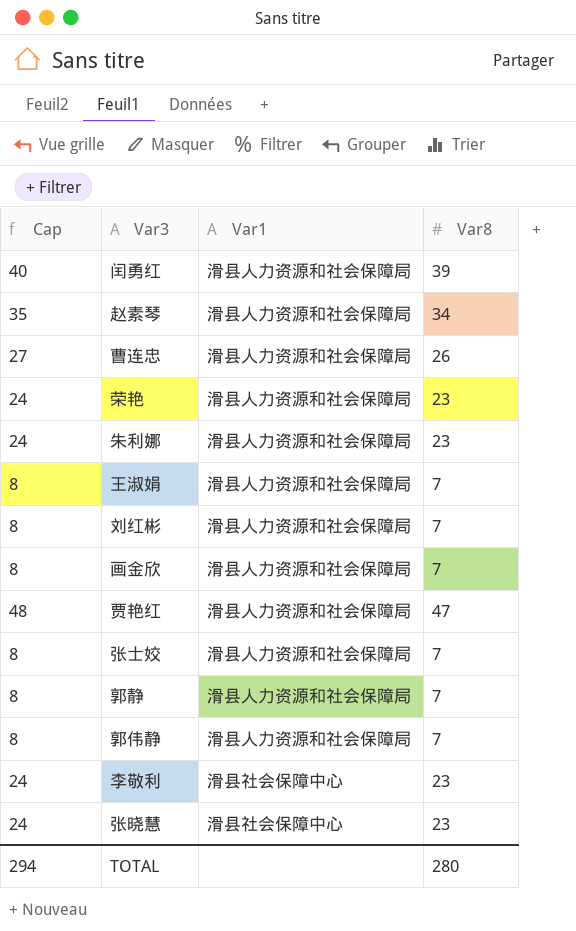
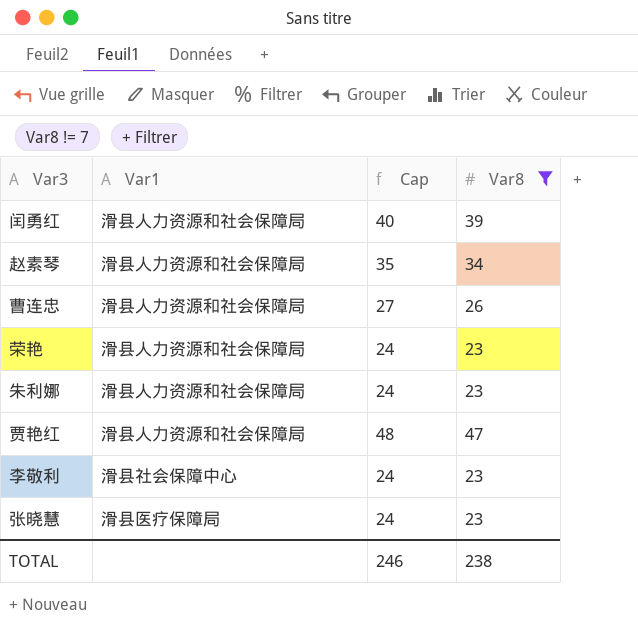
filter: none -> Var8 != 7
column Cap | position: 1 -> 3
张晓慧 | Var1: 滑县社会保障中心 -> 滑县医疗保障局
TOTAL | Cap: 294 -> 246
TOTAL | Var8: 280 -> 238

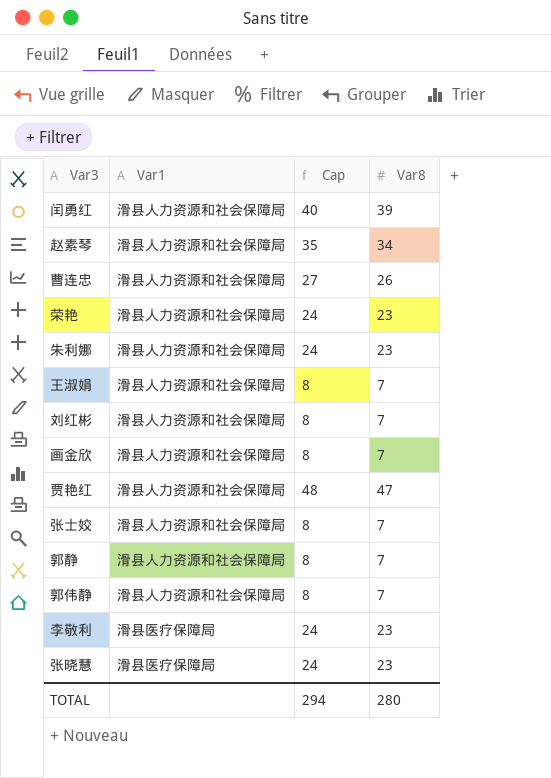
filter: Var8 != 7 -> none
李敬利 | Var1: 滑县社会保障中心 -> 滑县医疗保障局
TOTAL | Cap: 246 -> 294
TOTAL | Var8: 238 -> 280

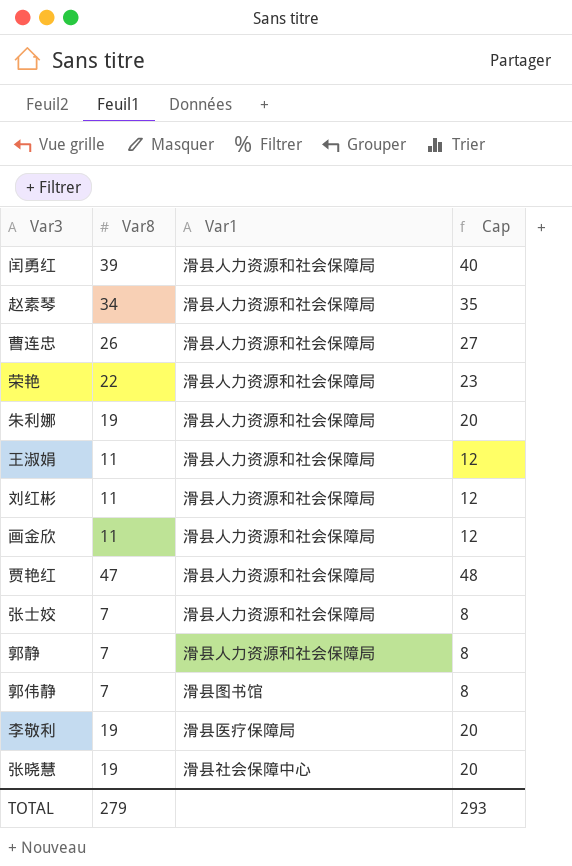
column Var8 | position: 4 -> 2
荣艳 | Var8: 23 -> 22
荣艳 | Cap: 24 -> 23
朱利娜 | Var8: 23 -> 19
朱利娜 | Cap: 24 -> 20
王淑娟 | Var8: 7 -> 11
王淑娟 | Cap: 8 -> 12
刘红彬 | Var8: 7 -> 11
刘红彬 | Cap: 8 -> 12
画金欣 | Var8: 7 -> 11
画金欣 | Cap: 8 -> 12
郭伟静 | Var1: 滑县人力资源和社会保障局 -> 滑县图书馆
李敬利 | Var8: 23 -> 19
李敬利 | Cap: 24 -> 20
张晓慧 | Var8: 23 -> 19
张晓慧 | Var1: 滑县医疗保障局 -> 滑县社会保障中心
张晓慧 | Cap: 24 -> 20
TOTAL | Var8: 280 -> 279
TOTAL | Cap: 294 -> 293

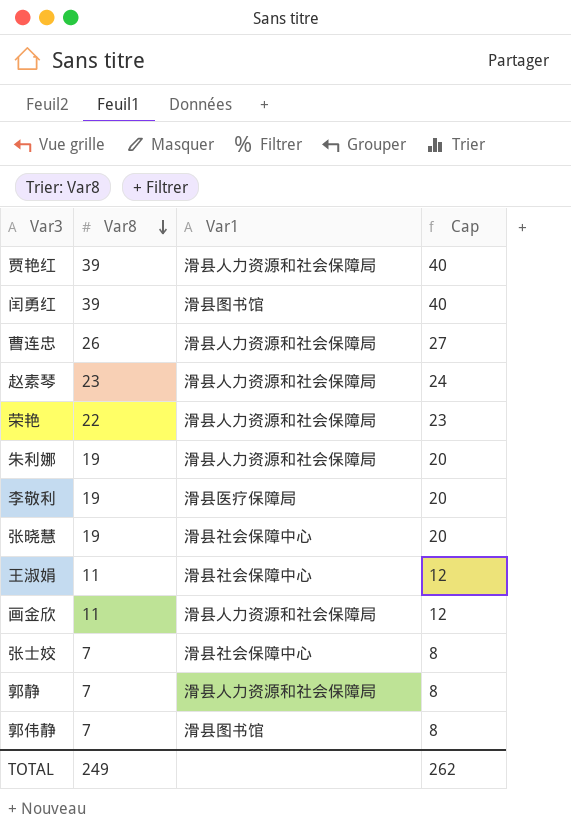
row order: none -> Var8 descending
row 刘红彬: 11 | 滑县人力资源和社会保障局 | 12 -> none
贾艳红 | Var8: 47 -> 39
贾艳红 | Cap: 48 -> 40
闰勇红 | Var1: 滑县人力资源和社会保障局 -> 滑县图书馆
赵素琴 | Var8: 34 -> 23
赵素琴 | Cap: 35 -> 24
王淑娟 | Var1: 滑县人力资源和社会保障局 -> 滑县社会保障中心
张士姣 | Var1: 滑县人力资源和社会保障局 -> 滑县社会保障中心
TOTAL | Var8: 279 -> 249
TOTAL | Cap: 293 -> 262

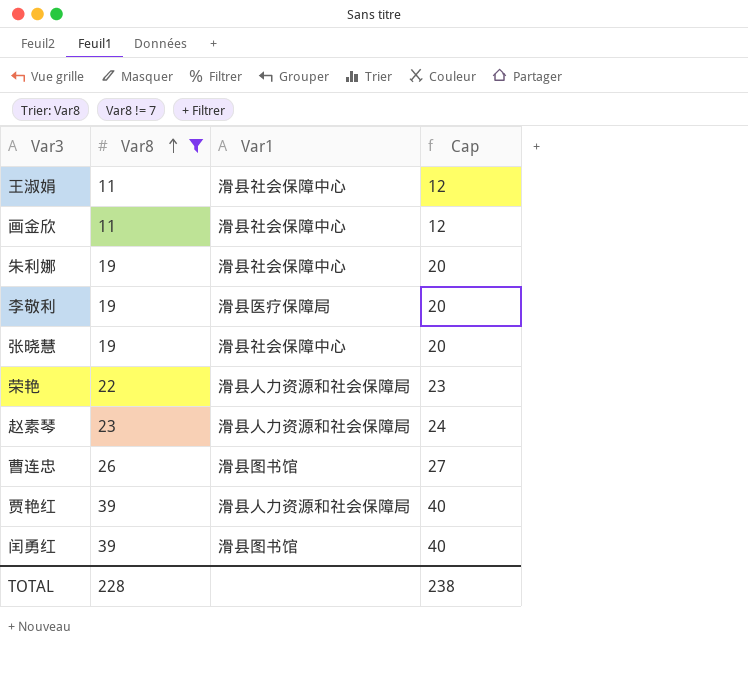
filter: none -> Var8 != 7
row order: Var8 descending -> Var8 ascending
画金欣 | Var1: 滑县人力资源和社会保障局 -> 滑县社会保障中心
朱利娜 | Var1: 滑县人力资源和社会保障局 -> 滑县社会保障中心
曹连忠 | Var1: 滑县人力资源和社会保障局 -> 滑县图书馆
TOTAL | Var8: 249 -> 228
TOTAL | Cap: 262 -> 238

